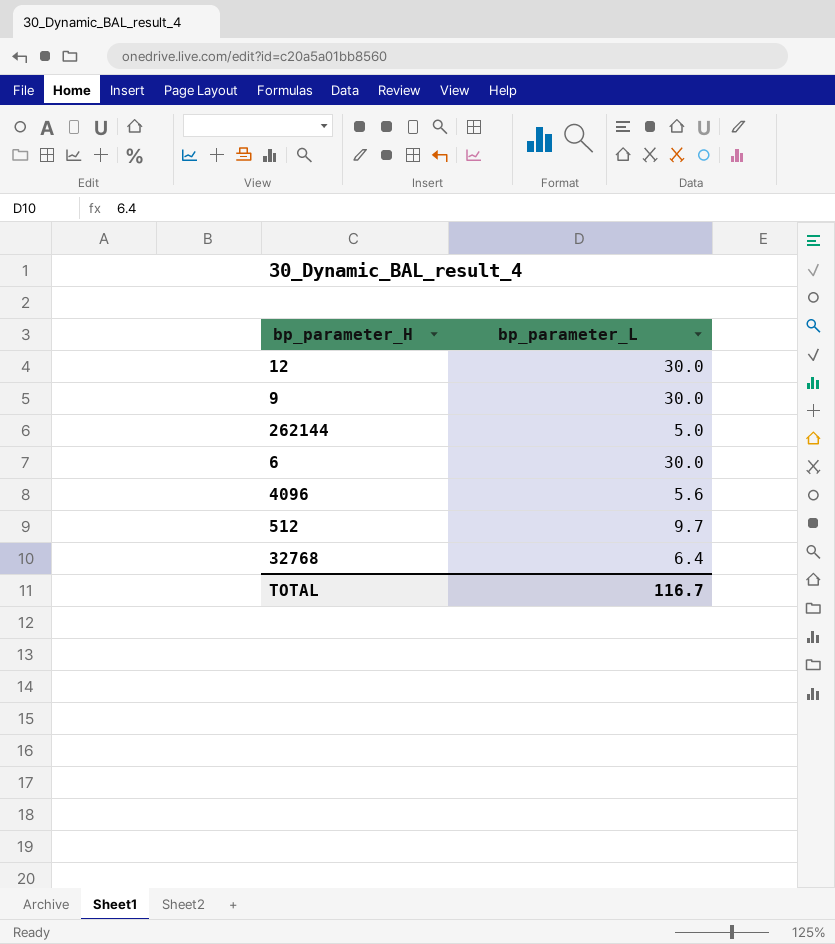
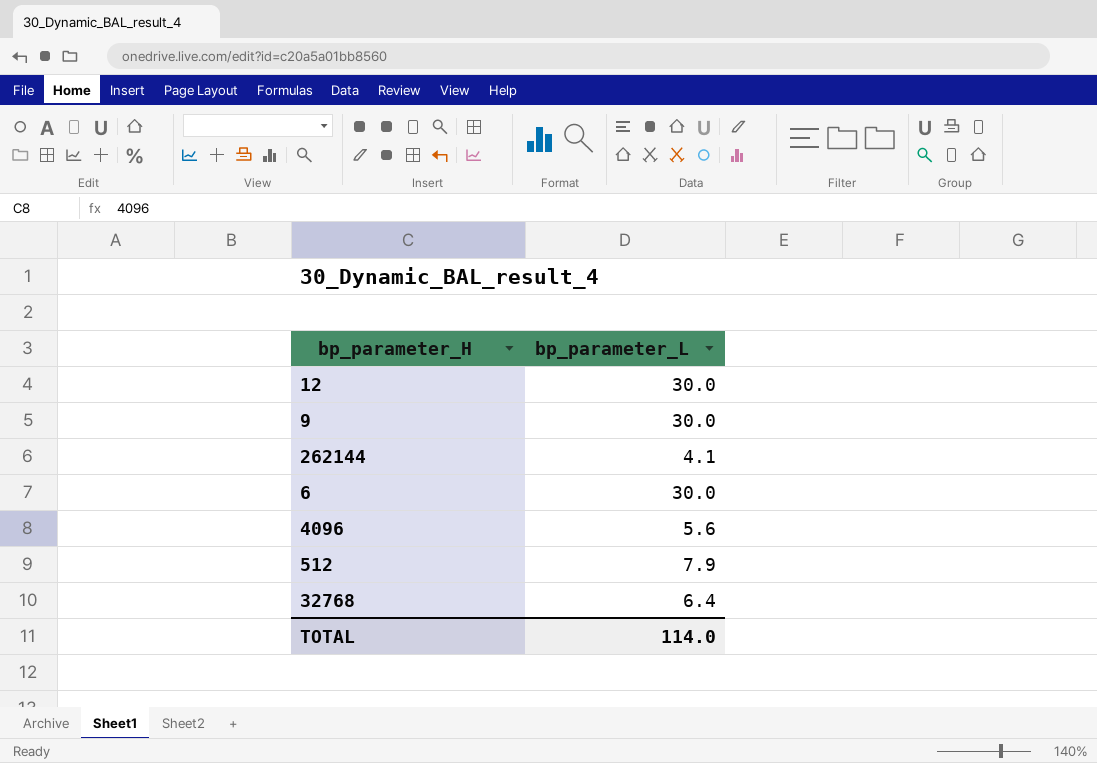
262144 | bp_parameter_L: 5.0 -> 4.1
512 | bp_parameter_L: 9.7 -> 7.9
TOTAL | bp_parameter_L: 116.7 -> 114.0

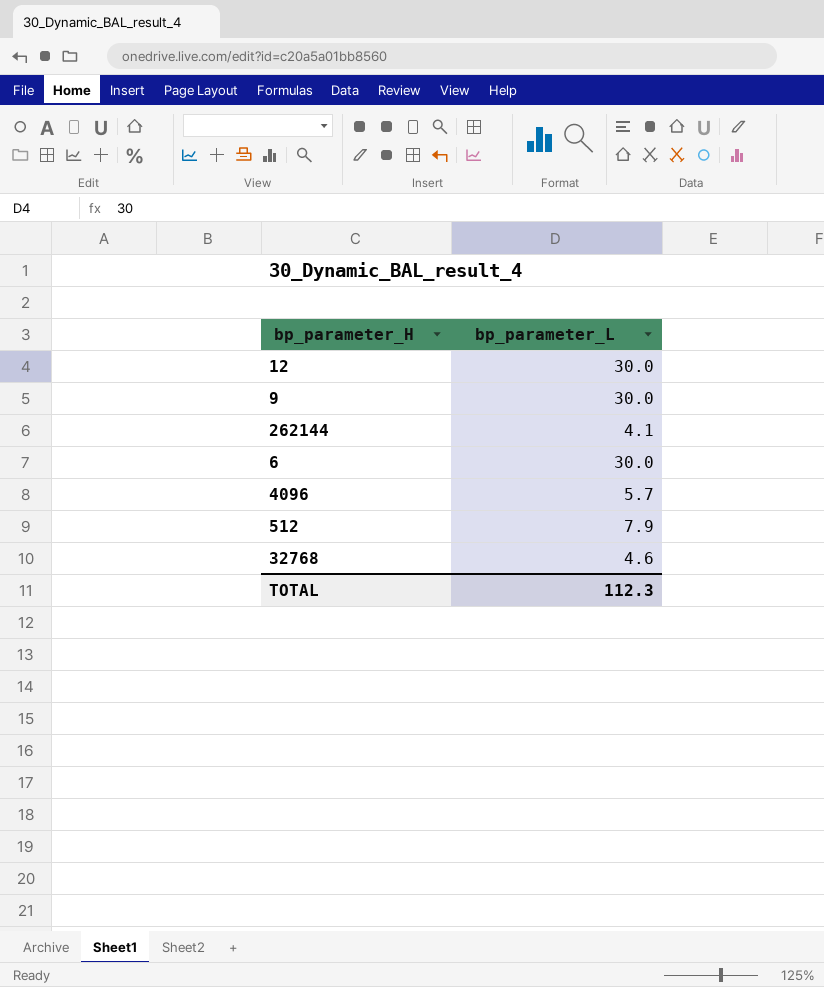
4096 | bp_parameter_L: 5.6 -> 5.7
32768 | bp_parameter_L: 6.4 -> 4.6
TOTAL | bp_parameter_L: 114.0 -> 112.3

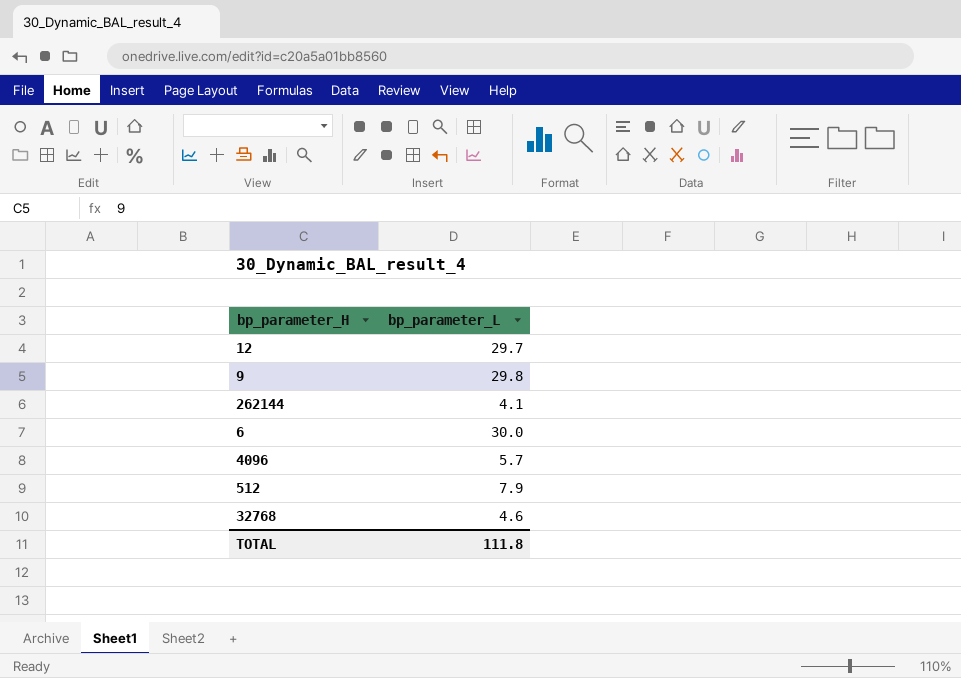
12 | bp_parameter_L: 30.0 -> 29.7
9 | bp_parameter_L: 30.0 -> 29.8
TOTAL | bp_parameter_L: 112.3 -> 111.8

